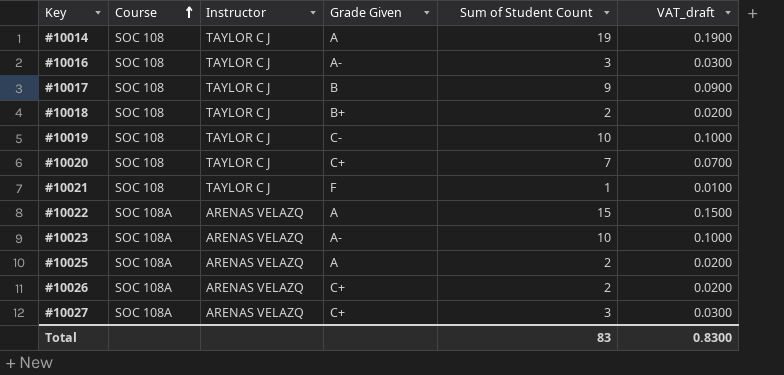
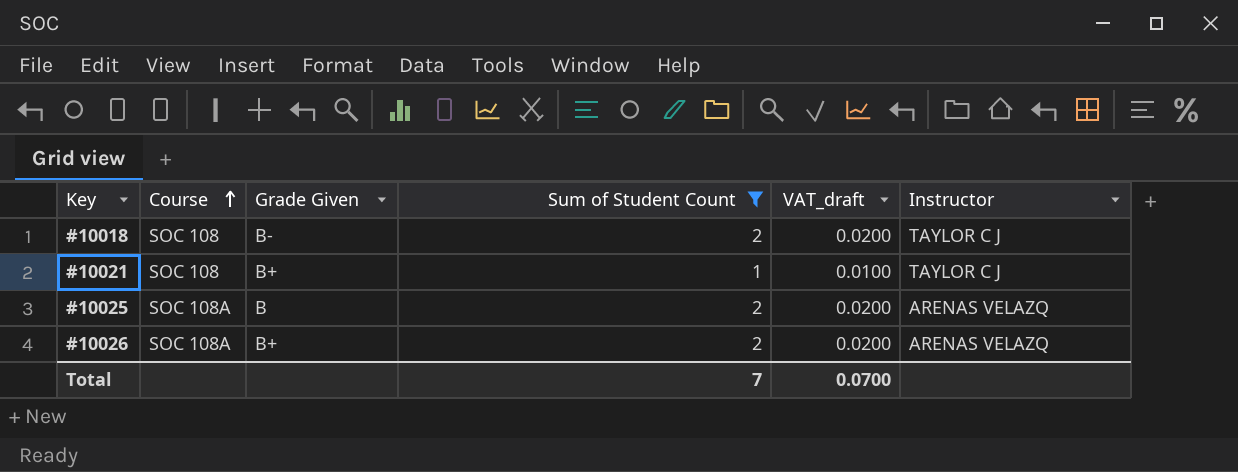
filter: none -> Sum of Student Count <= 2
column Instructor | position: 3 -> 6
#10018 | Grade Given: B+ -> B-
#10021 | Grade Given: F -> B+
#10025 | Grade Given: A -> B
#10026 | Grade Given: C+ -> B+
Total | Sum of Student Count: 83 -> 7
Total | VAT_draft: 0.8300 -> 0.0700

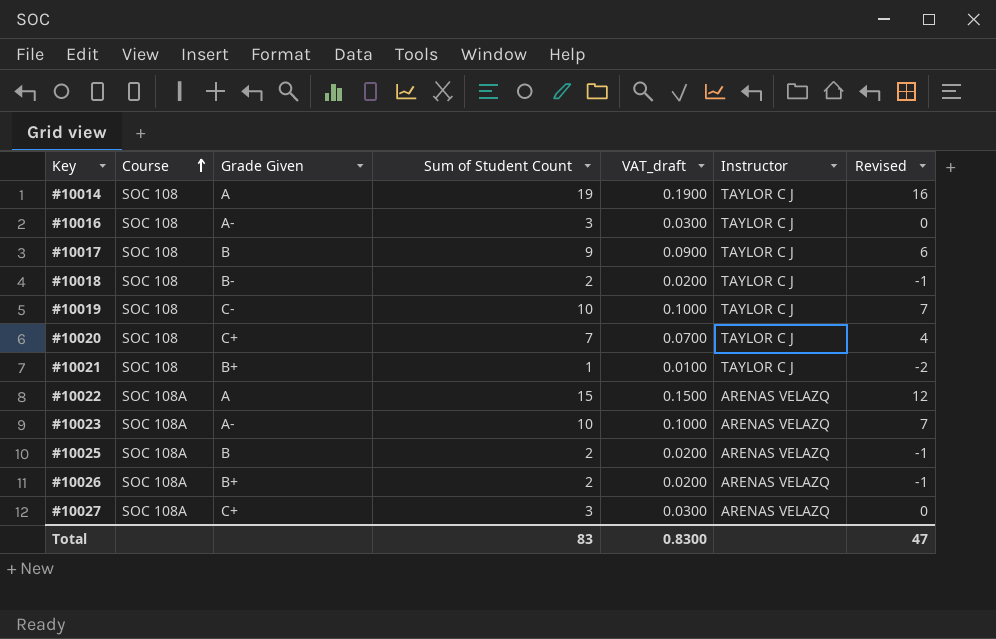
filter: Sum of Student Count <= 2 -> none
column Revised | formula: none -> [Sum of Student Count] - 3
Total | Sum of Student Count: 7 -> 83
Total | VAT_draft: 0.0700 -> 0.8300

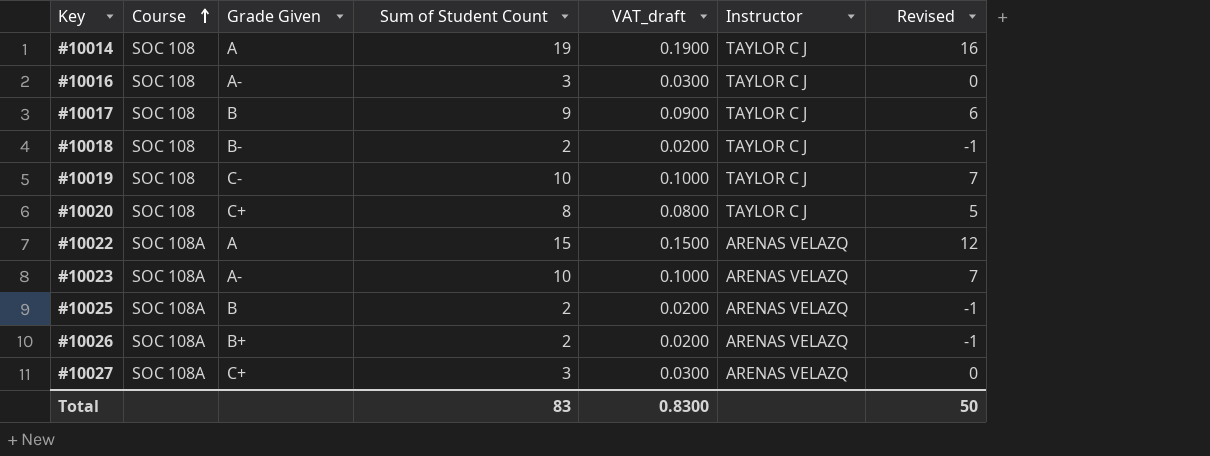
row #10021: SOC 108 | B+ | 1 | 0.0100 | TAYLOR C J | -2 -> none
#10020 | Sum of Student Count: 7 -> 8
#10020 | VAT_draft: 0.0700 -> 0.0800
#10020 | Revised: 4 -> 5
Total | Revised: 47 -> 50

